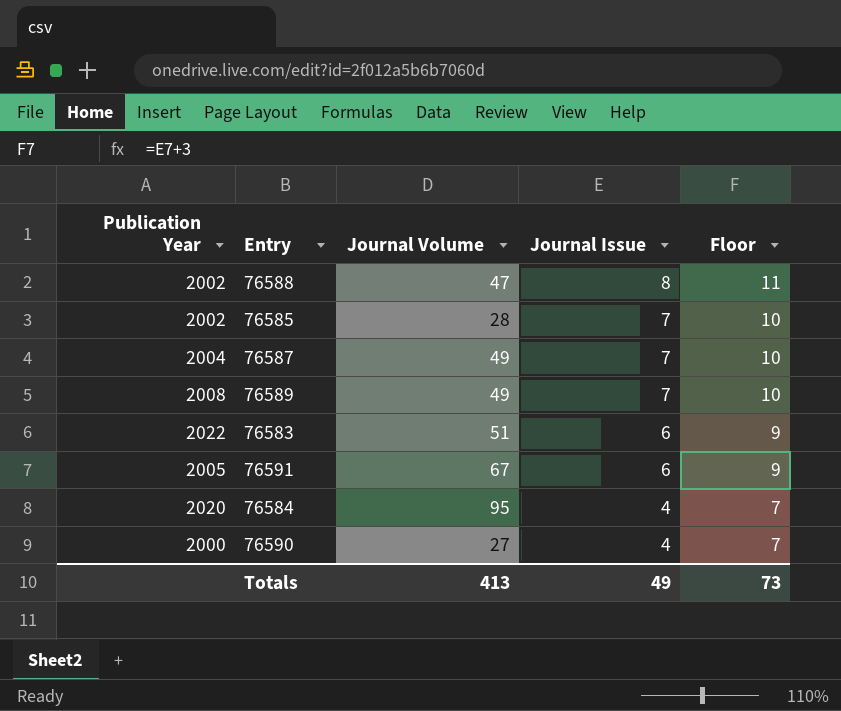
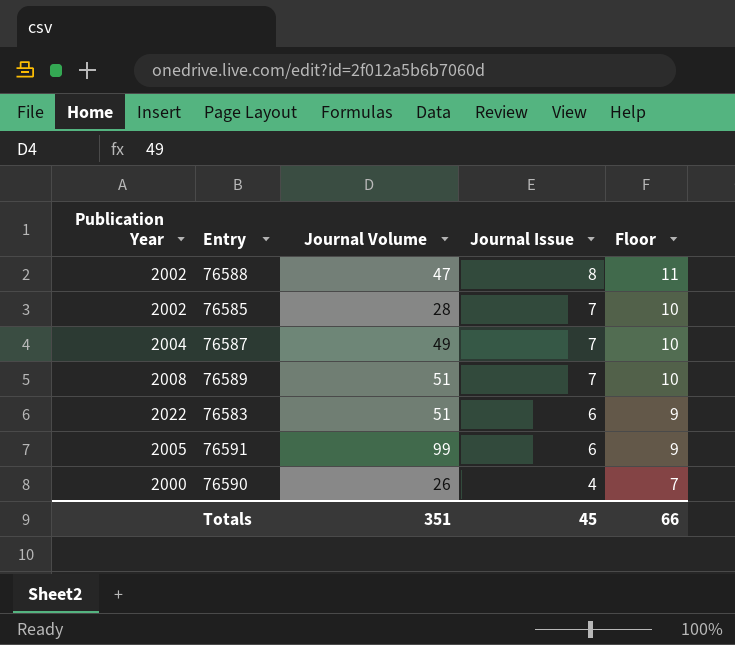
row 76584: 2020 | 95 | 4 | 7 -> none
76589 | Journal Volume: 49 -> 51
76591 | Journal Volume: 67 -> 99
76590 | Journal Volume: 27 -> 26
Totals | Journal Volume: 413 -> 351
Totals | Journal Issue: 49 -> 45
Totals | Floor: 73 -> 66

